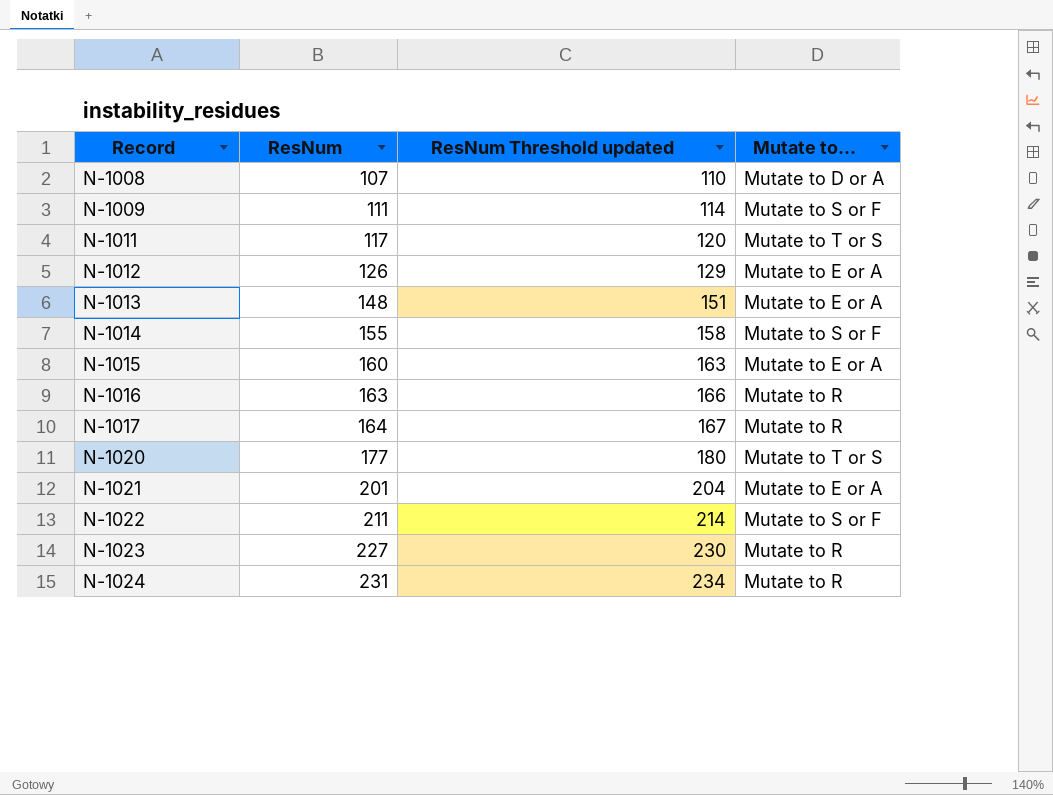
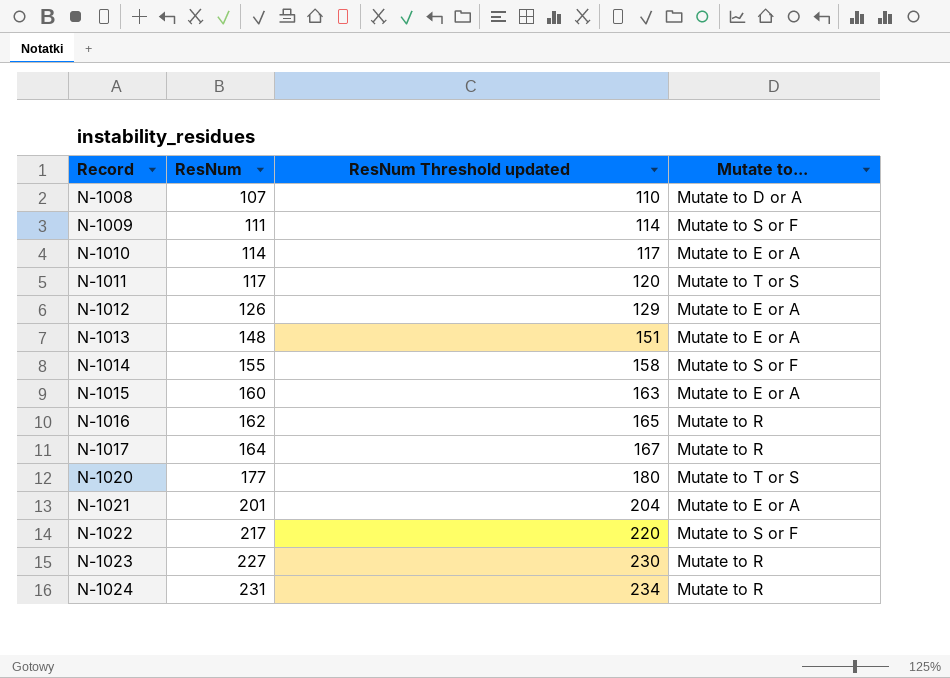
row N-1010: none -> 114 | 117 | Mutate to E or A
N-1016 | ResNum: 163 -> 162
N-1016 | ResNum Threshold updated: 166 -> 165
N-1022 | ResNum: 211 -> 217
N-1022 | ResNum Threshold updated: 214 -> 220

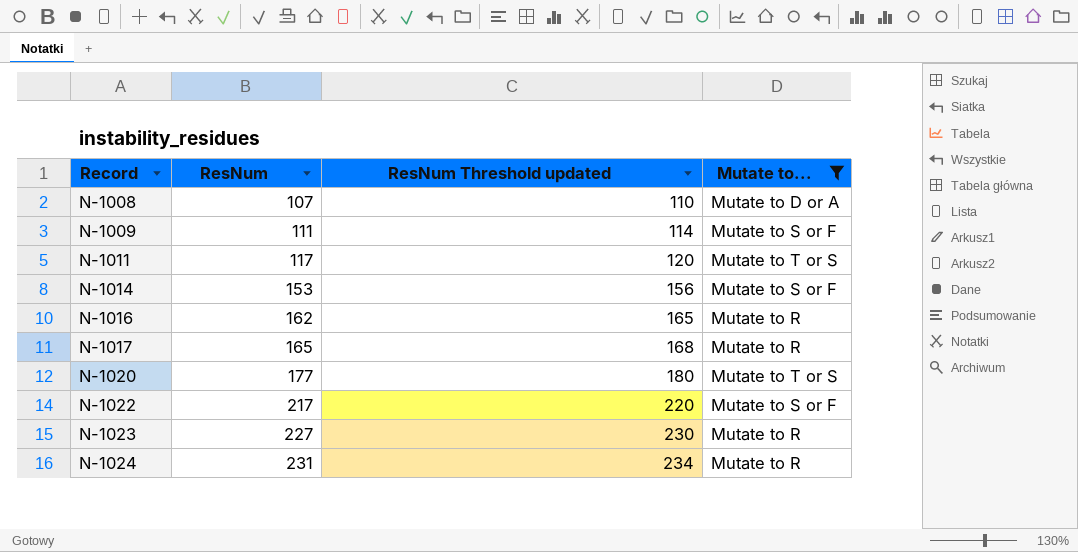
filter: none -> Mutate to... != Mutate to E or A
N-1014 | ResNum: 155 -> 153
N-1014 | ResNum Threshold updated: 158 -> 156
N-1017 | ResNum: 164 -> 165
N-1017 | ResNum Threshold updated: 167 -> 168

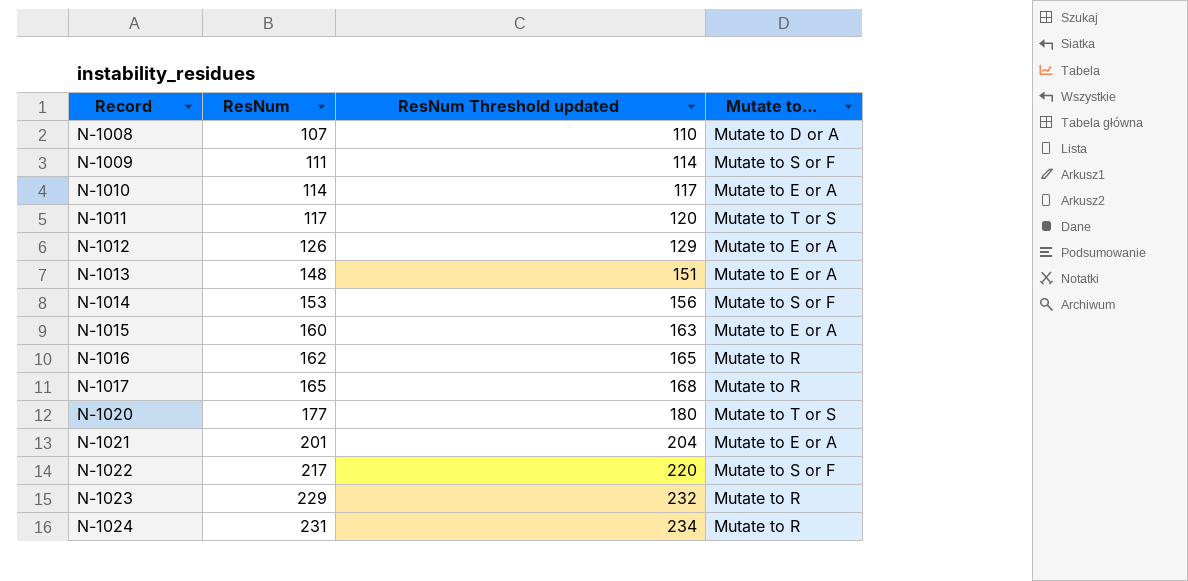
filter: Mutate to... != Mutate to E or A -> none
N-1023 | ResNum: 227 -> 229
N-1023 | ResNum Threshold updated: 230 -> 232

